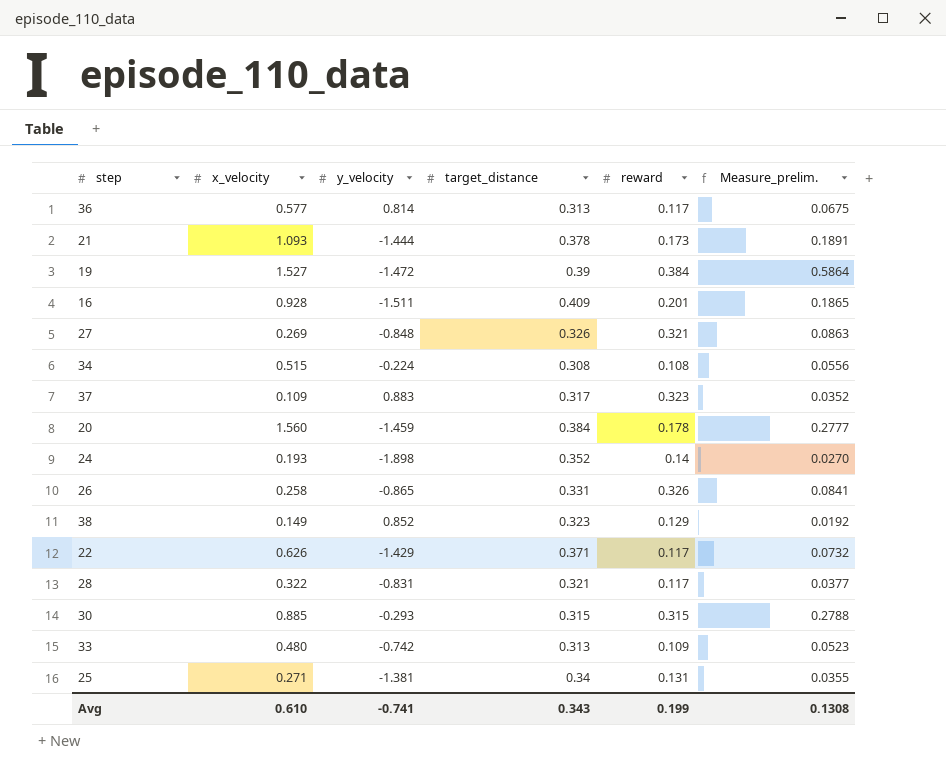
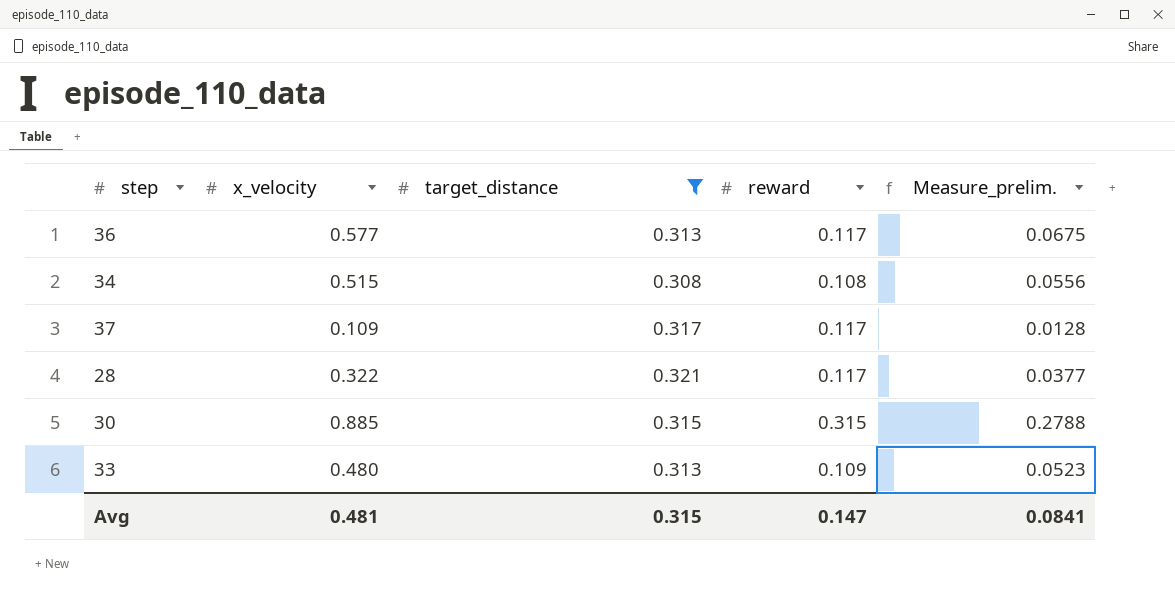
filter: none -> target_distance <= 0.321
column y_velocity | position: 3 -> none
37 | reward: 0.323 -> 0.117
37 | Measure_prelim.: 0.0352 -> 0.0128
Avg | x_velocity: 0.610 -> 0.481
Avg | target_distance: 0.343 -> 0.315
Avg | reward: 0.199 -> 0.147
Avg | Measure_prelim.: 0.1308 -> 0.0841

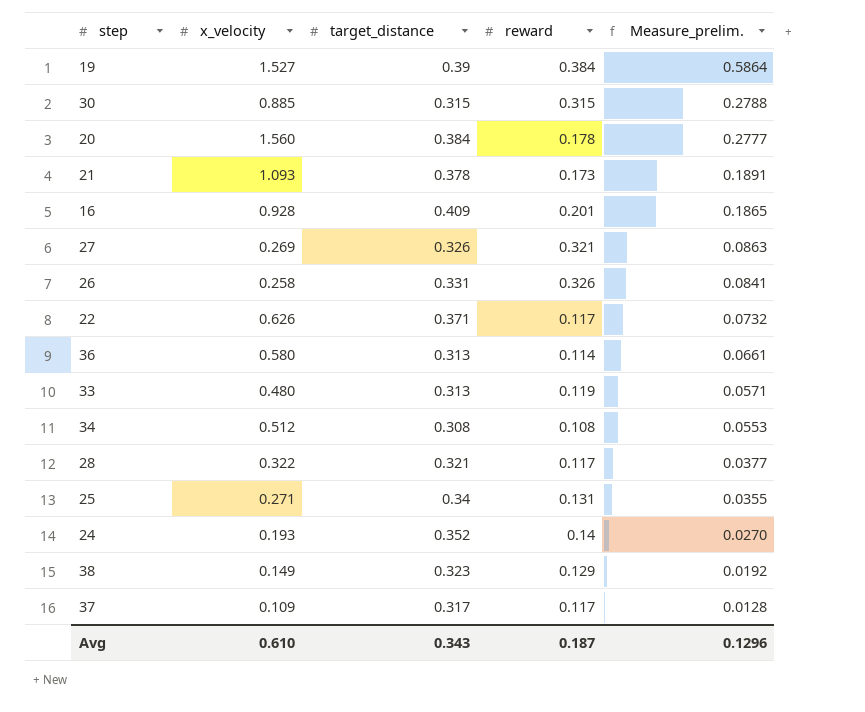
filter: target_distance <= 0.321 -> none
row order: none -> Measure_prelim. descending
36 | x_velocity: 0.577 -> 0.580
36 | reward: 0.117 -> 0.114
36 | Measure_prelim.: 0.0675 -> 0.0661
33 | reward: 0.109 -> 0.119
33 | Measure_prelim.: 0.0523 -> 0.0571
34 | x_velocity: 0.515 -> 0.512
34 | Measure_prelim.: 0.0556 -> 0.0553
Avg | x_velocity: 0.481 -> 0.610
Avg | target_distance: 0.315 -> 0.343
Avg | reward: 0.147 -> 0.187
Avg | Measure_prelim.: 0.0841 -> 0.1296

